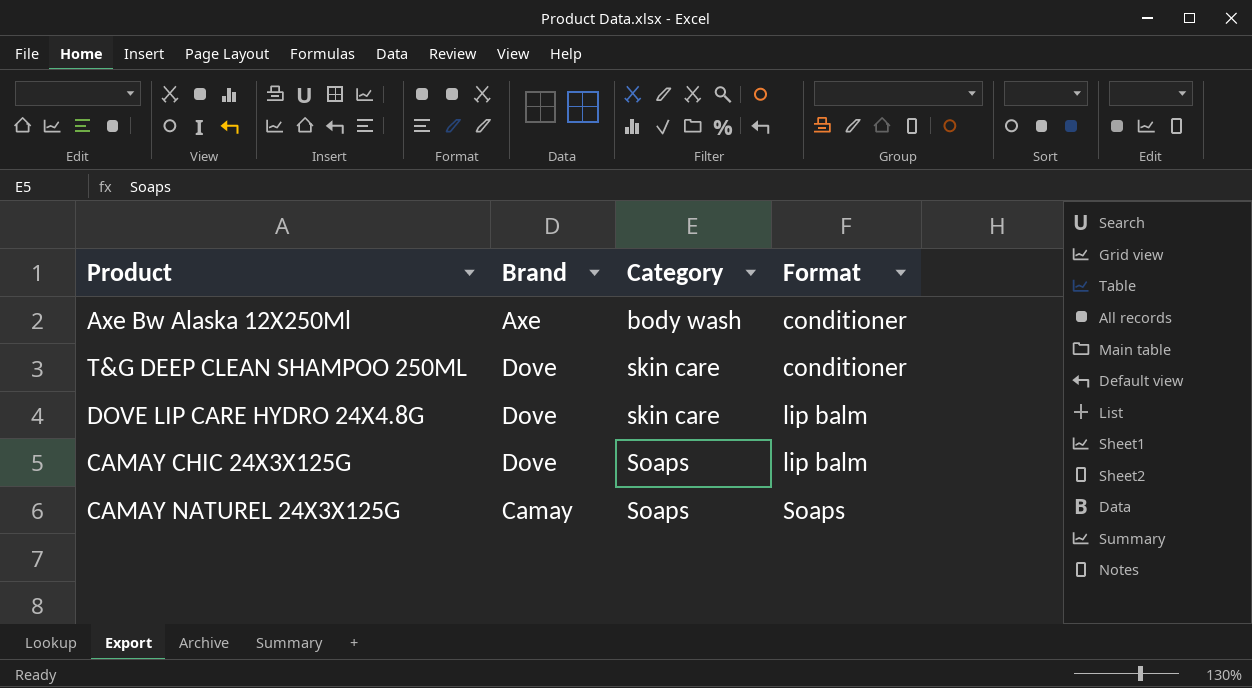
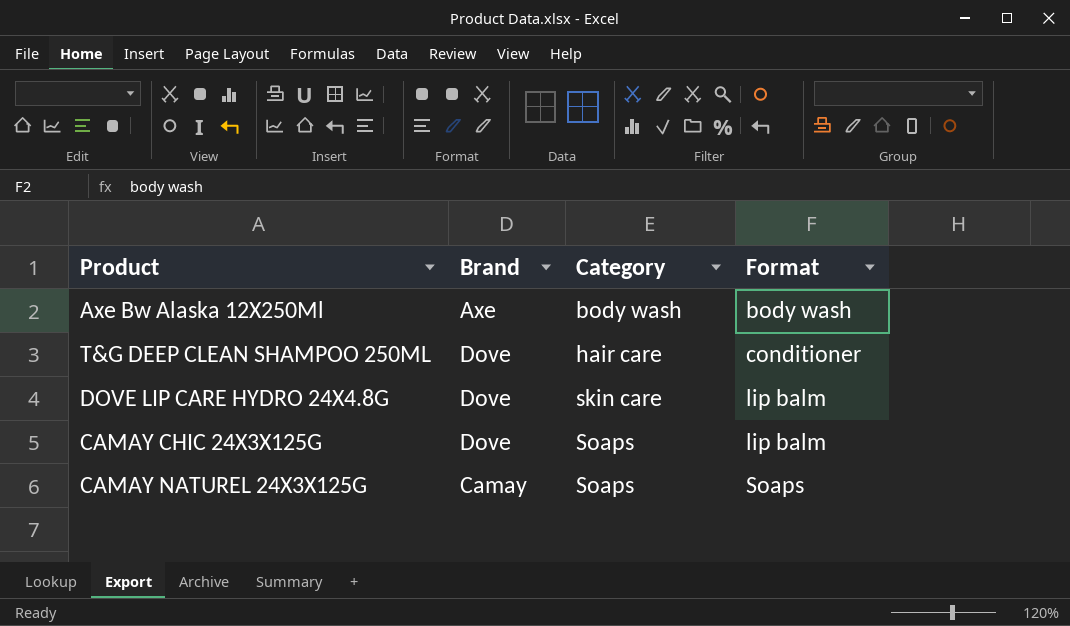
Axe Bw Alaska 12X250Ml | Format: conditioner -> body wash
T&G DEEP CLEAN SHAMPOO 250ML | Category: skin care -> hair care

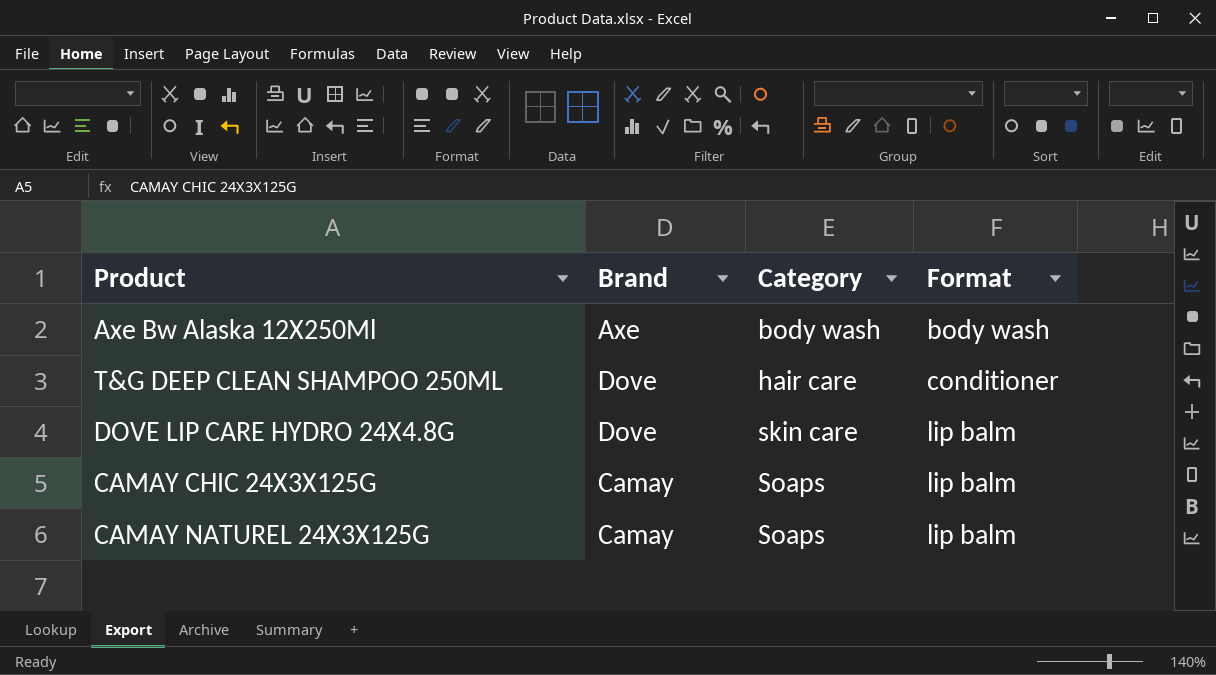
CAMAY CHIC 24X3X125G | Brand: Dove -> Camay
CAMAY NATUREL 24X3X125G | Format: Soaps -> lip balm

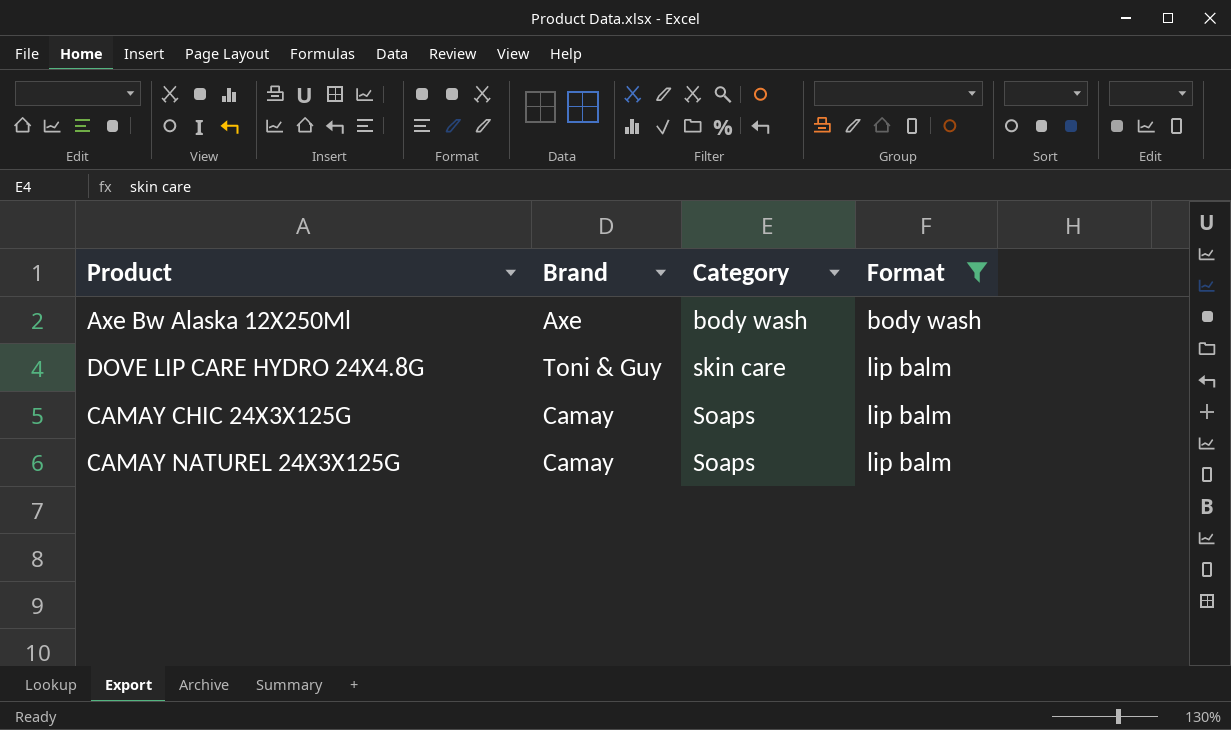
filter: none -> Format != conditioner
DOVE LIP CARE HYDRO 24X4.8G | Brand: Dove -> Toni & Guy

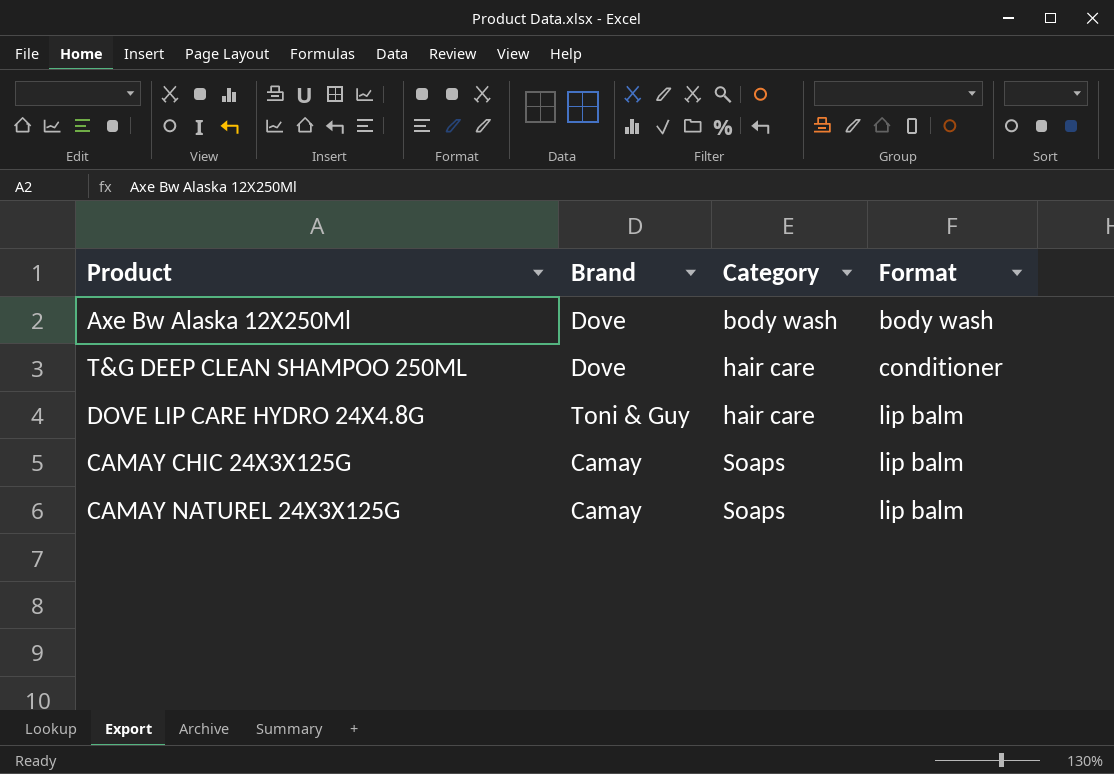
filter: Format != conditioner -> none
Axe Bw Alaska 12X250Ml | Brand: Axe -> Dove
DOVE LIP CARE HYDRO 24X4.8G | Category: skin care -> hair care

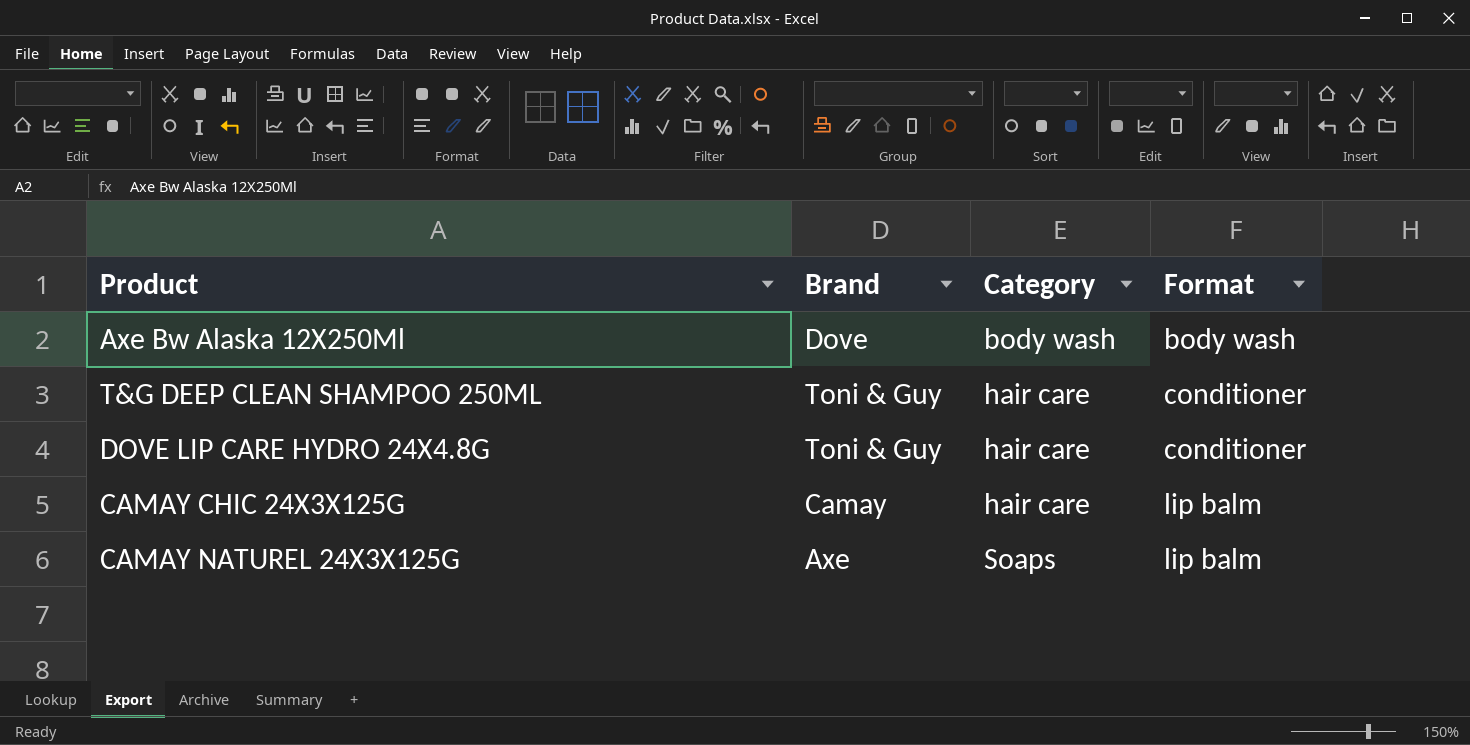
T&G DEEP CLEAN SHAMPOO 250ML | Brand: Dove -> Toni & Guy
DOVE LIP CARE HYDRO 24X4.8G | Format: lip balm -> conditioner
CAMAY CHIC 24X3X125G | Category: Soaps -> hair care
CAMAY NATUREL 24X3X125G | Brand: Camay -> Axe

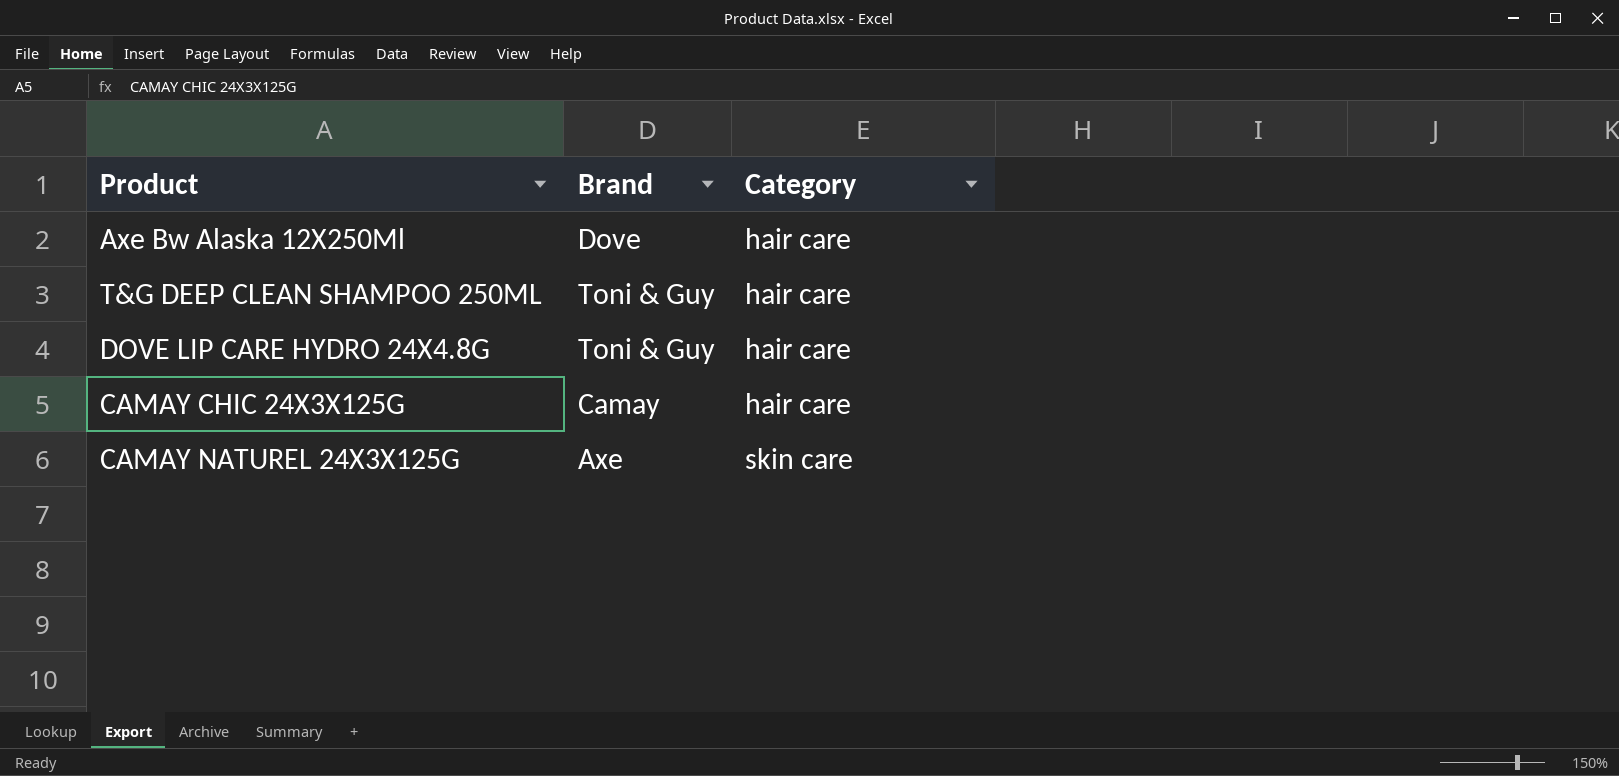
column Format | position: 4 -> none
Axe Bw Alaska 12X250Ml | Category: body wash -> hair care
CAMAY NATUREL 24X3X125G | Category: Soaps -> skin care

